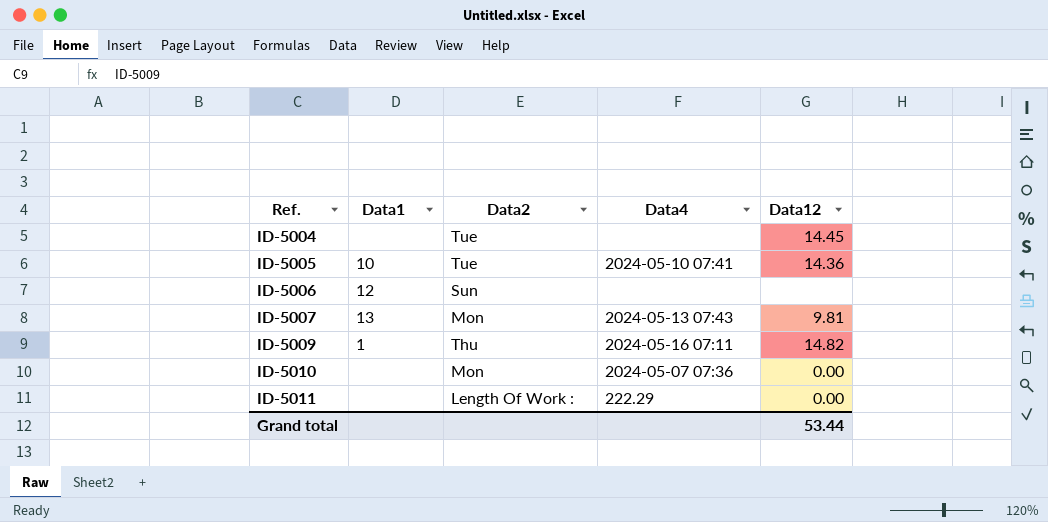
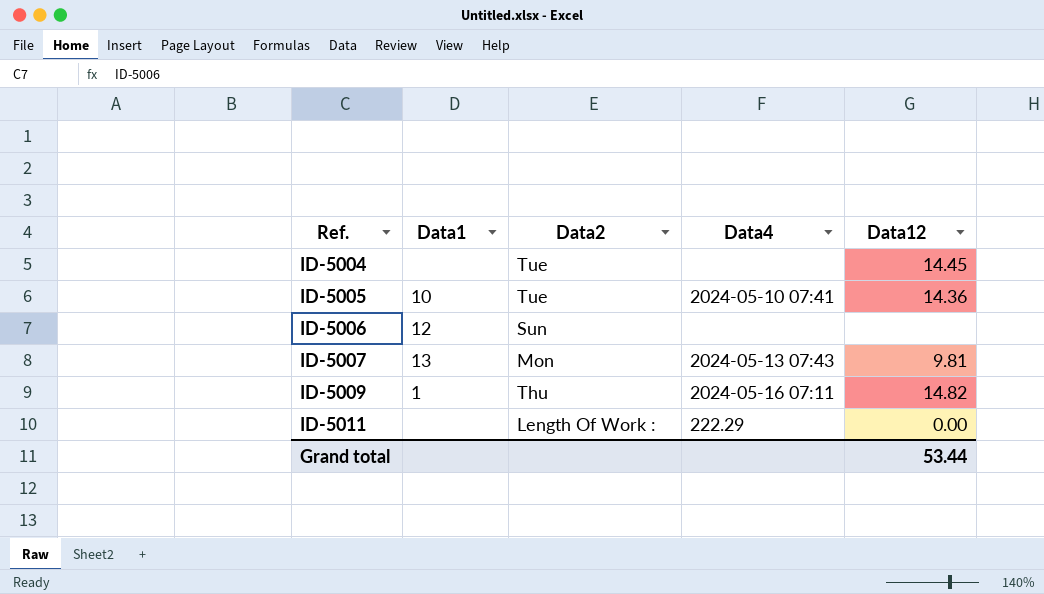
row ID-5010: none | Mon | 2024-05-07 07:36 | 0.00 -> none

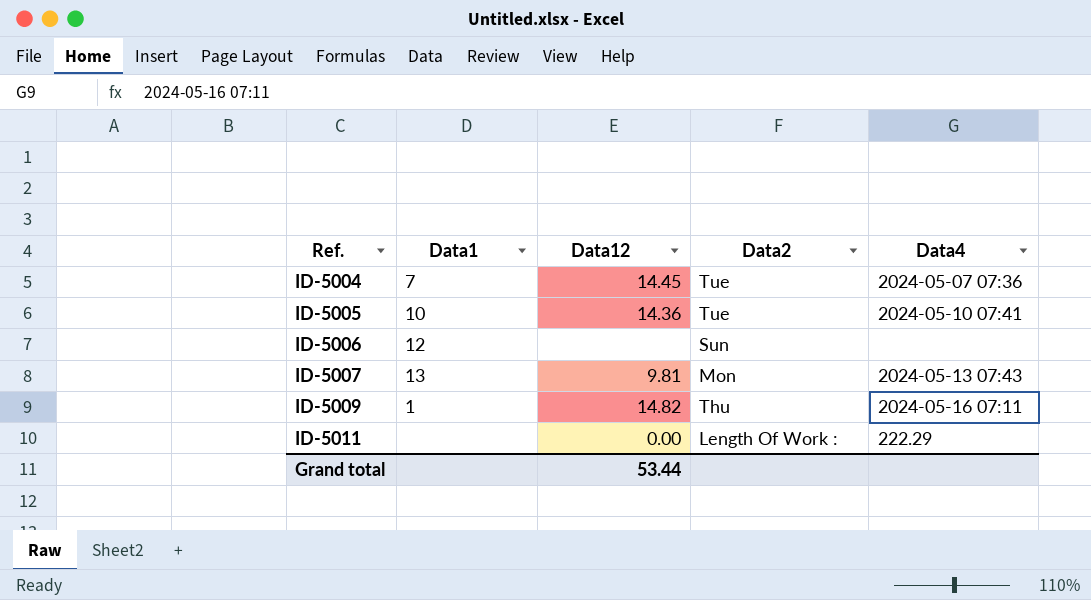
column Data12 | position: 5 -> 3
ID-5004 | Data1: none -> 7
ID-5004 | Data4: none -> 2024-05-07 07:36

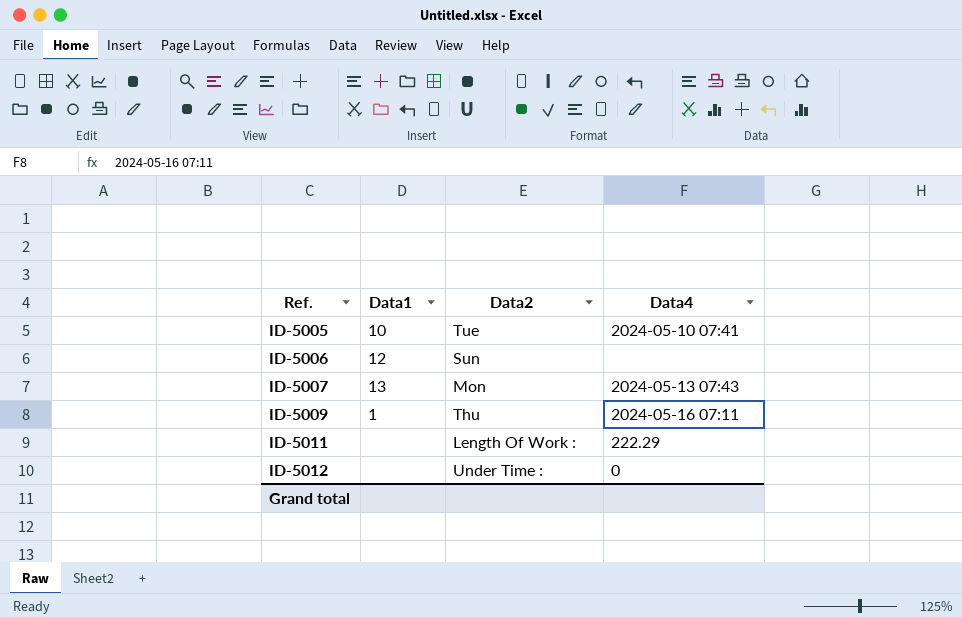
column Data12 | position: 3 -> none
row ID-5004: 7 | 14.45 | Tue | 2024-05-07 07:36 -> none
row ID-5012: none -> none | Under Time : | 0

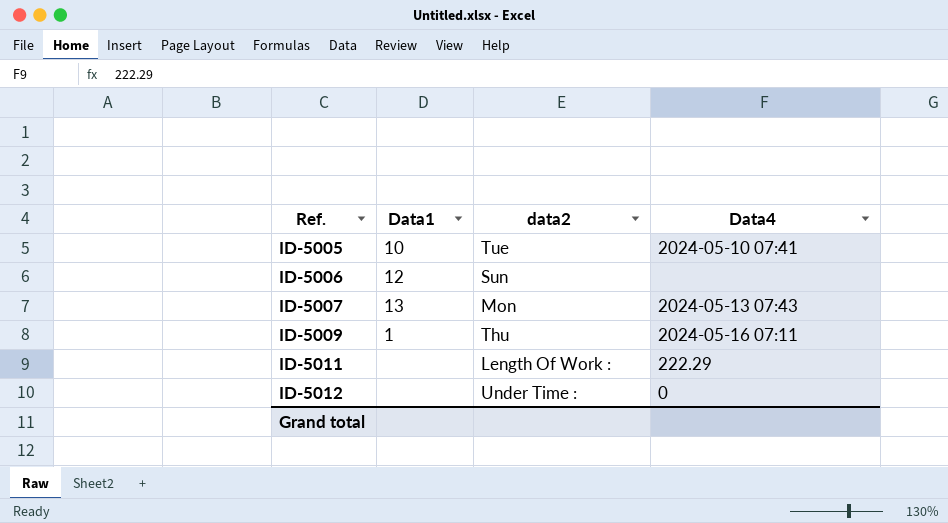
column name: Data2 -> data2

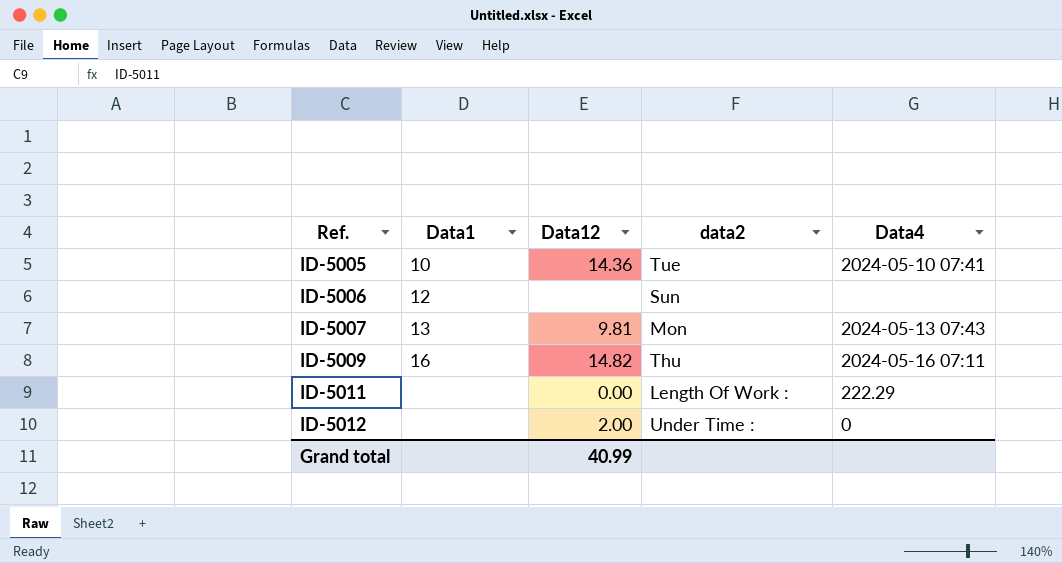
column Data12 | position: none -> 3
ID-5009 | Data1: 1 -> 16

